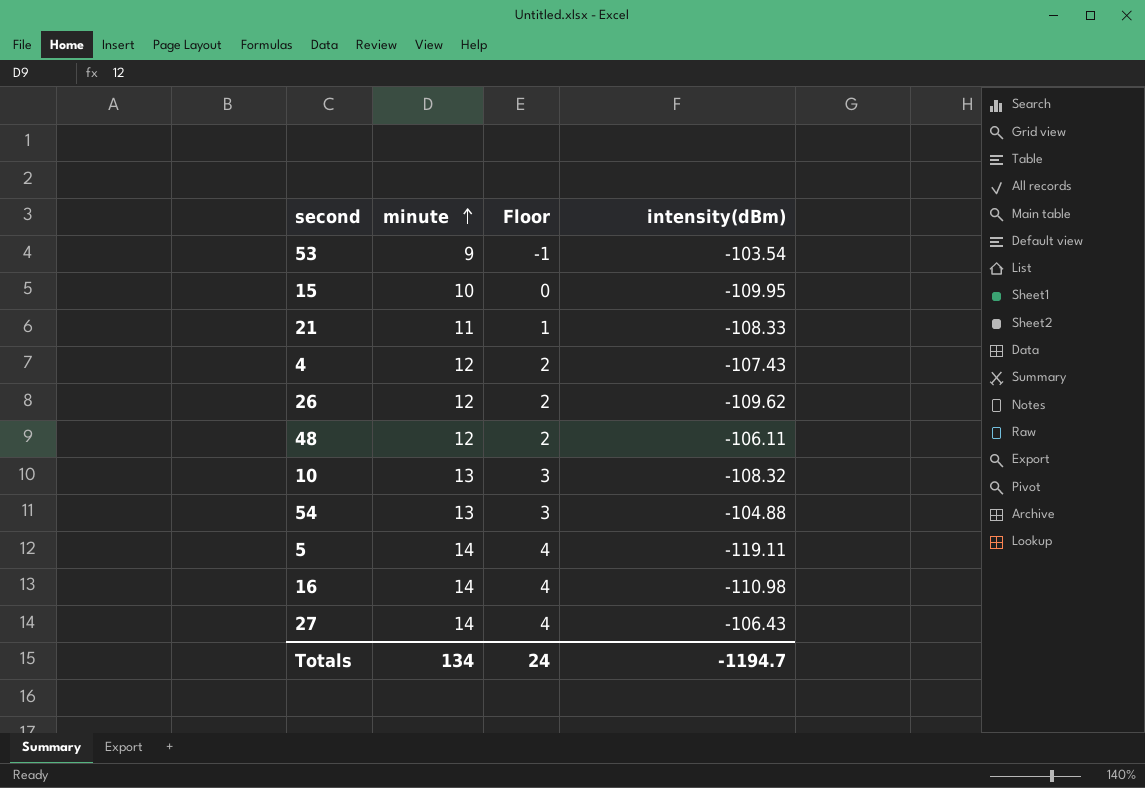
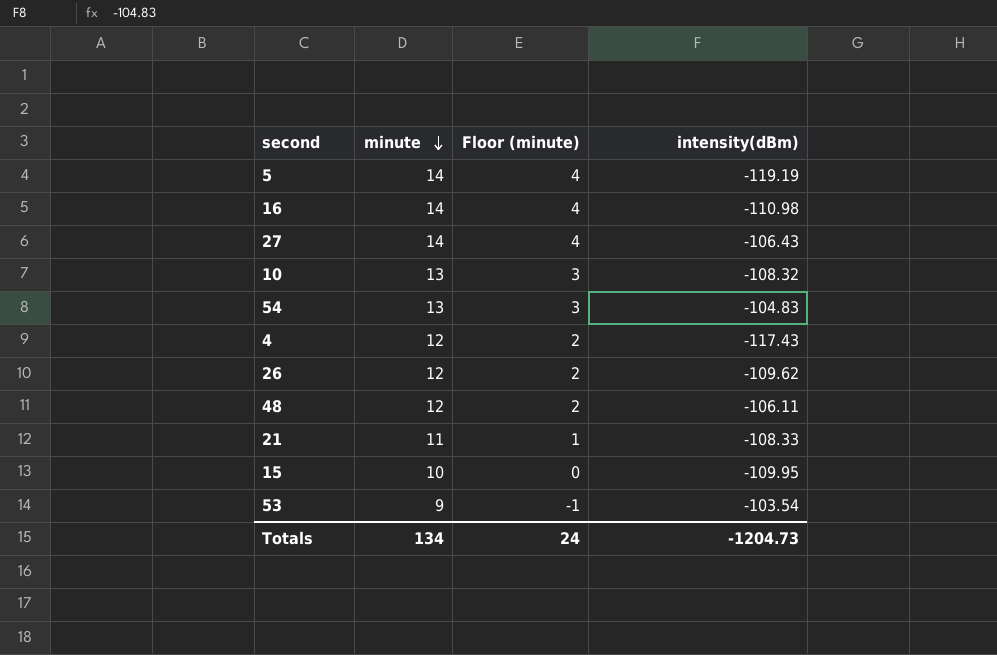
row order: minute ascending -> minute descending
column name: Floor -> Floor (minute)
5 | intensity(dBm): -119.11 -> -119.19
54 | intensity(dBm): -104.88 -> -104.83
4 | intensity(dBm): -107.43 -> -117.43
Totals | intensity(dBm): -1194.7 -> -1204.73

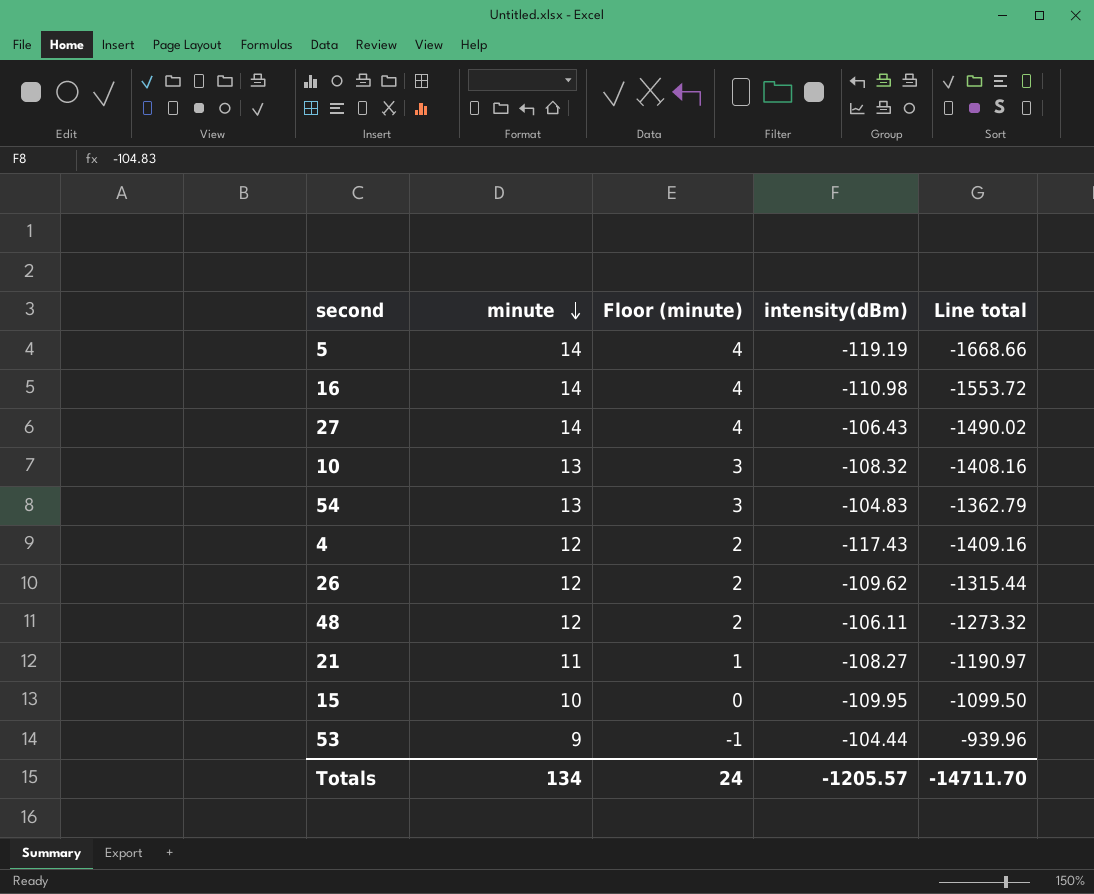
column Line total | formula: none -> [minute] * [intensity(dBm)]
21 | intensity(dBm): -108.33 -> -108.27
53 | intensity(dBm): -103.54 -> -104.44
Totals | intensity(dBm): -1204.73 -> -1205.57

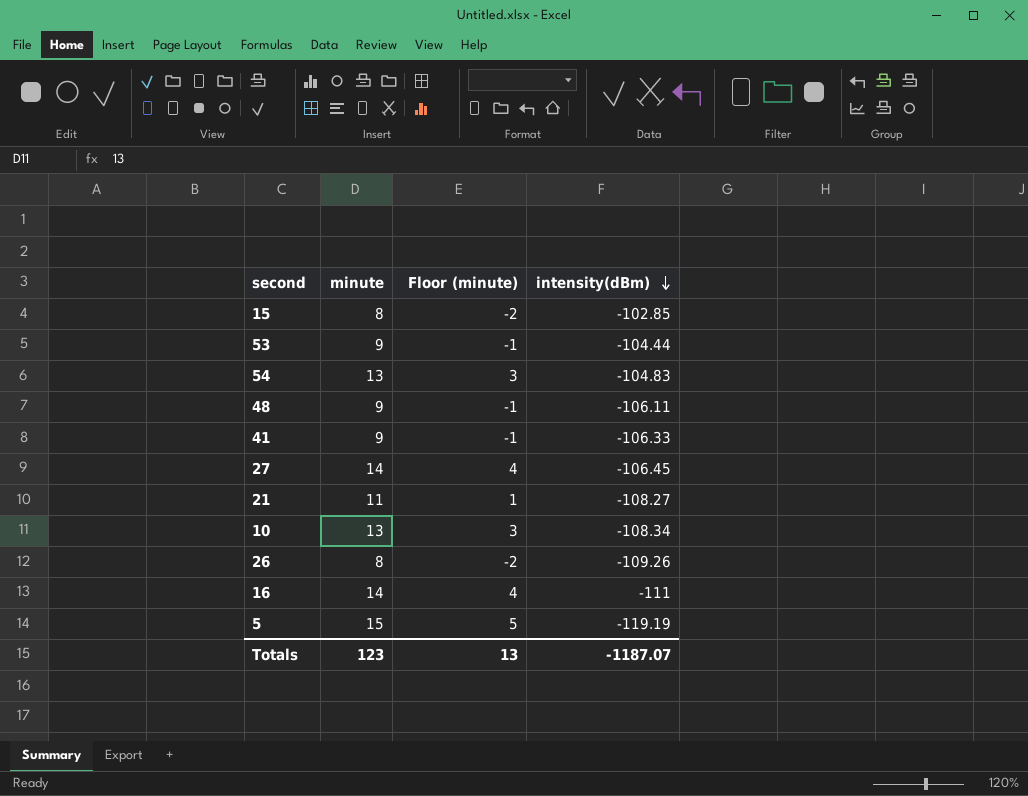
row order: minute descending -> intensity(dBm) descending
column Line total | formula: [minute] * [intensity(dBm)] -> none
row 4: 12 | 2 | -117.43 | -1409.16 -> none
15 | minute: 10 -> 8
15 | Floor (minute): 0 -> -2
15 | intensity(dBm): -109.95 -> -102.85
48 | minute: 12 -> 9
48 | Floor (minute): 2 -> -1
row 41: none -> 9 | -1 | -106.33
27 | intensity(dBm): -106.43 -> -106.45
10 | intensity(dBm): -108.32 -> -108.34
26 | minute: 12 -> 8
26 | Floor (minute): 2 -> -2
26 | intensity(dBm): -109.62 -> -109.26
16 | intensity(dBm): -110.98 -> -111
5 | minute: 14 -> 15
5 | Floor (minute): 4 -> 5
Totals | minute: 134 -> 123
Totals | Floor (minute): 24 -> 13
Totals | intensity(dBm): -1205.57 -> -1187.07

